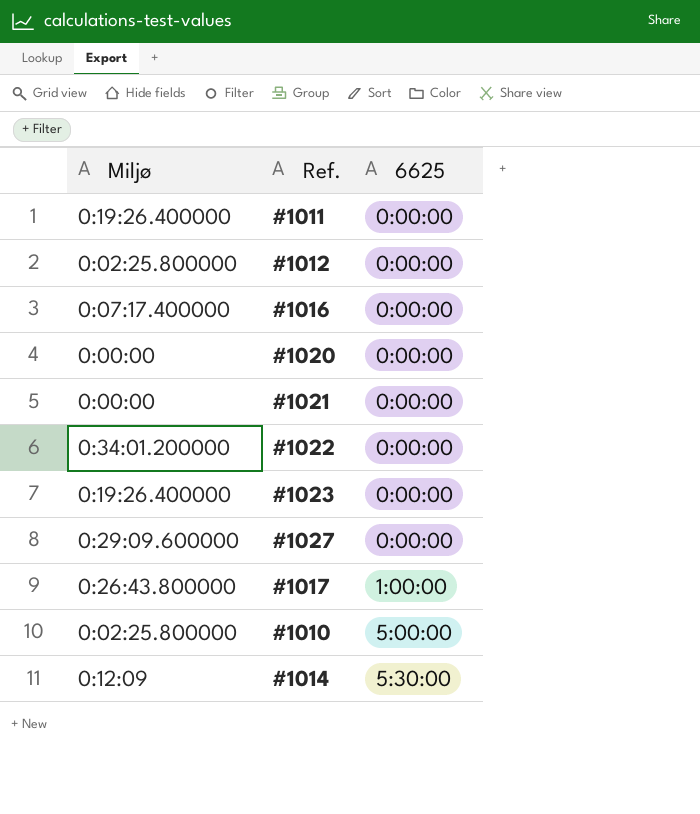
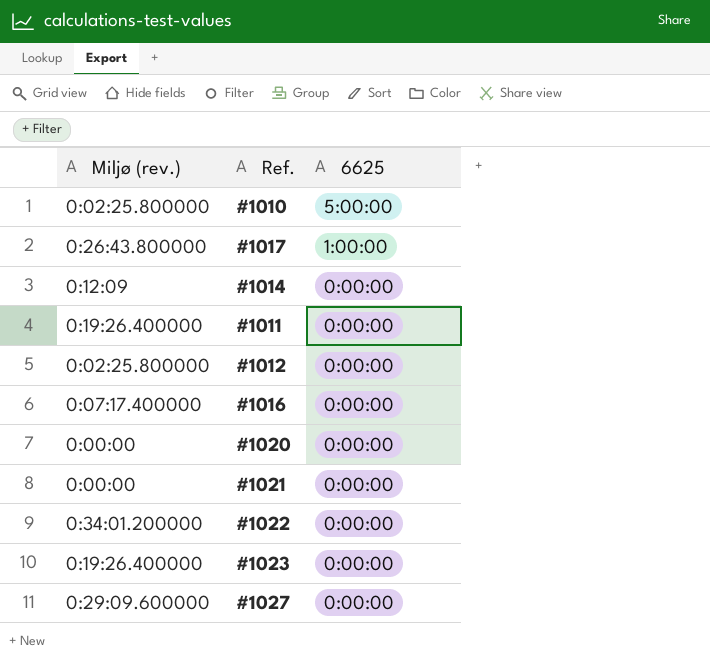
row order: 6625 ascending -> 6625 descending
column name: Miljø -> Miljø (rev.)
#1014 | 6625: 5:30:00 -> 0:00:00

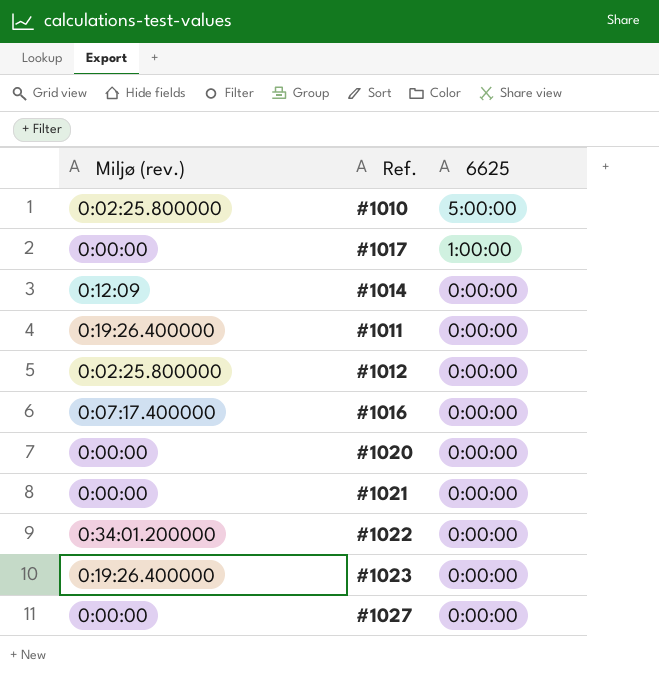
#1017 | Miljø (rev.): 0:26:43.800000 -> 0:00:00
#1027 | Miljø (rev.): 0:29:09.600000 -> 0:00:00

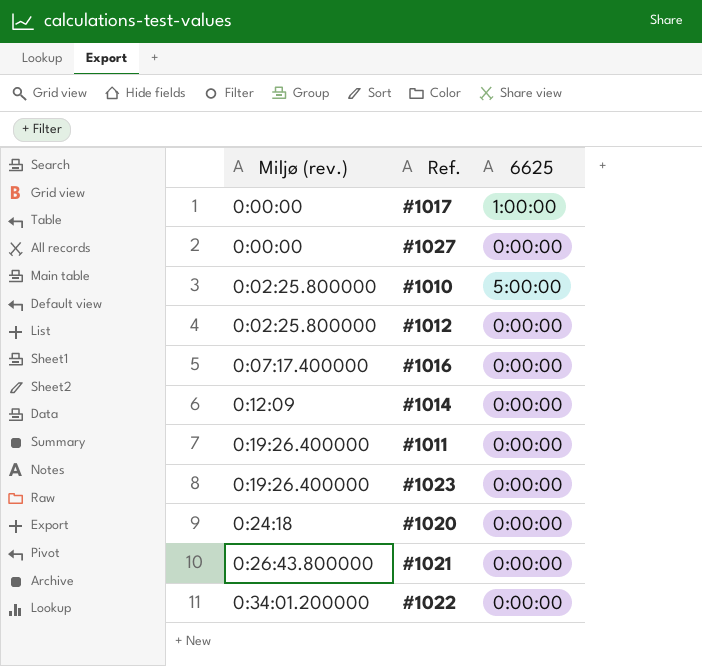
row order: 6625 descending -> Miljø (rev.) ascending
#1020 | Miljø (rev.): 0:00:00 -> 0:24:18
#1021 | Miljø (rev.): 0:00:00 -> 0:26:43.800000

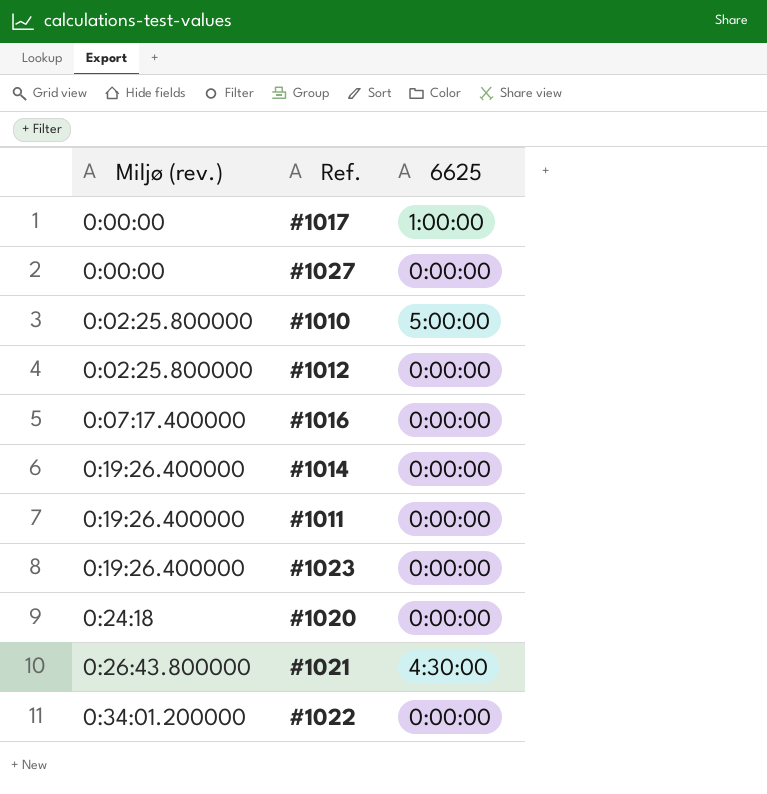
#1014 | Miljø (rev.): 0:12:09 -> 0:19:26.400000
#1021 | 6625: 0:00:00 -> 4:30:00

